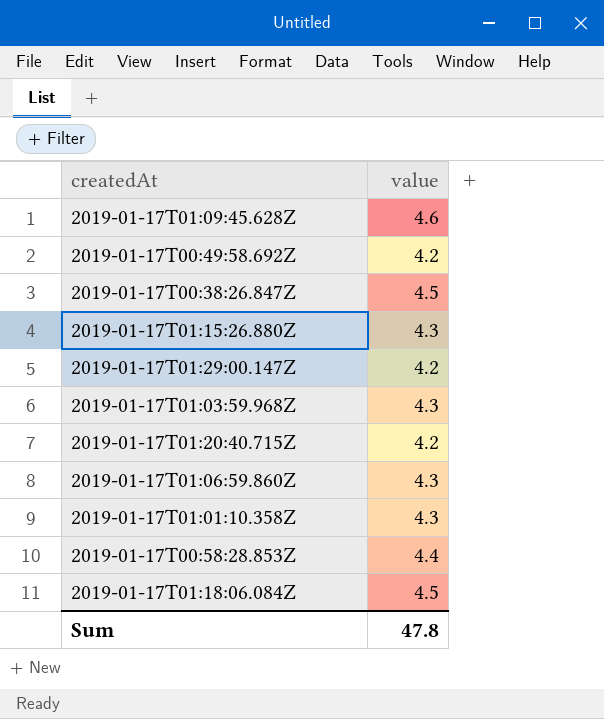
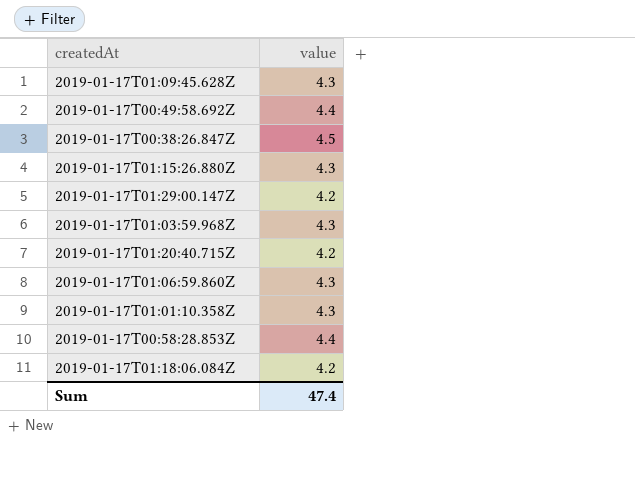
2019-01-17T01:09:45.628Z | value: 4.6 -> 4.3
2019-01-17T00:49:58.692Z | value: 4.2 -> 4.4
2019-01-17T01:18:06.084Z | value: 4.5 -> 4.2
Sum | value: 47.8 -> 47.4

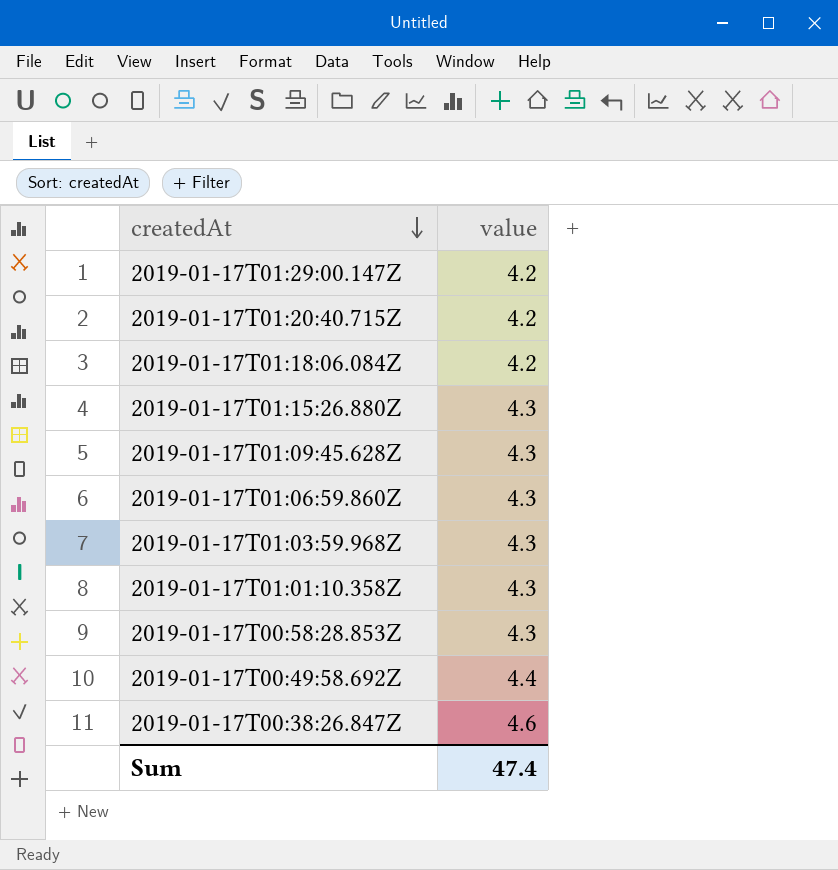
row order: none -> createdAt descending
2019-01-17T00:58:28.853Z | value: 4.4 -> 4.3
2019-01-17T00:38:26.847Z | value: 4.5 -> 4.6

